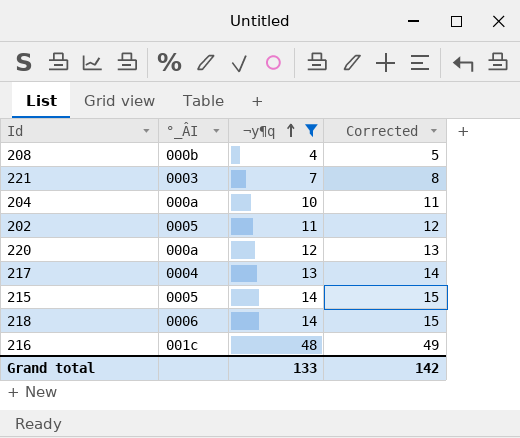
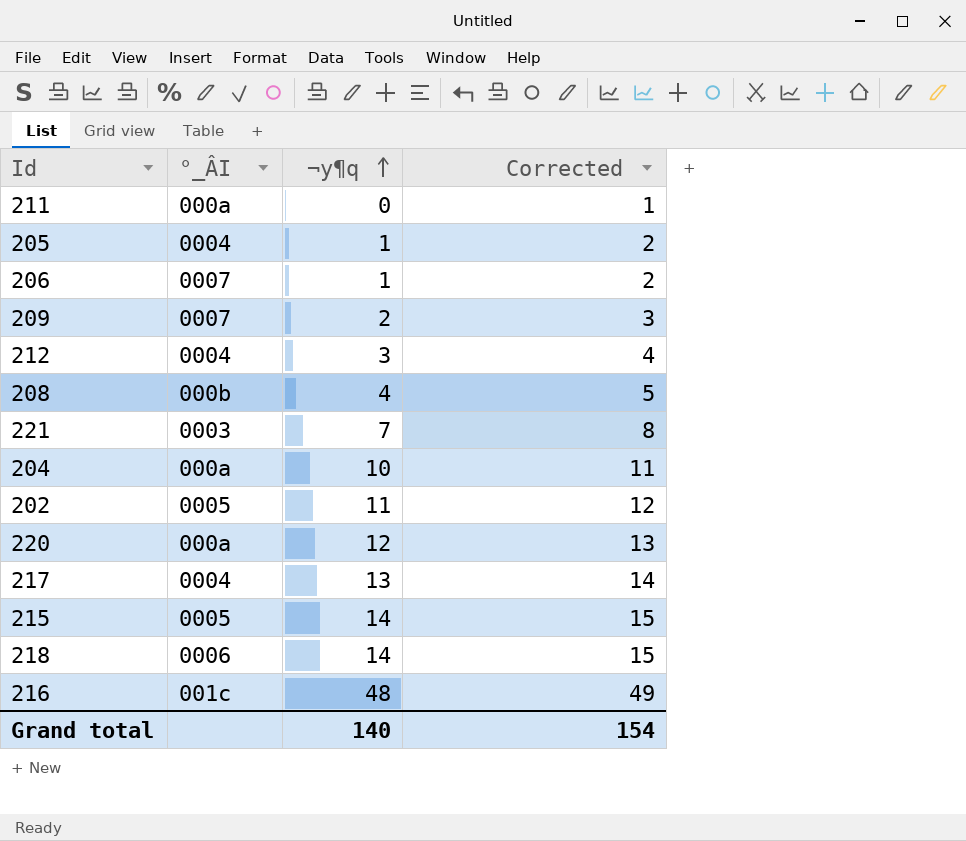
filter: ¬y¶q >= 4 -> none
Grand total | ¬y¶q: 133 -> 140
Grand total | Corrected: 142 -> 154

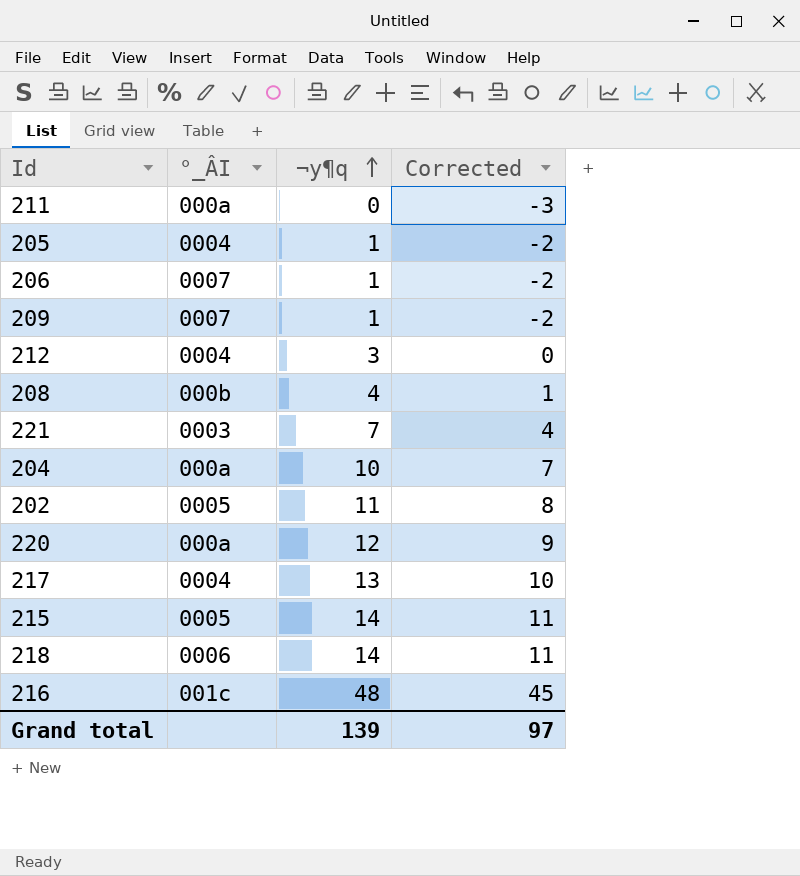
column Corrected | formula: [¬y¶q] + 1 -> [¬y¶q] - 3
209 | ¬y¶q: 2 -> 1
Grand total | ¬y¶q: 140 -> 139
Grand total | Corrected: 154 -> 97

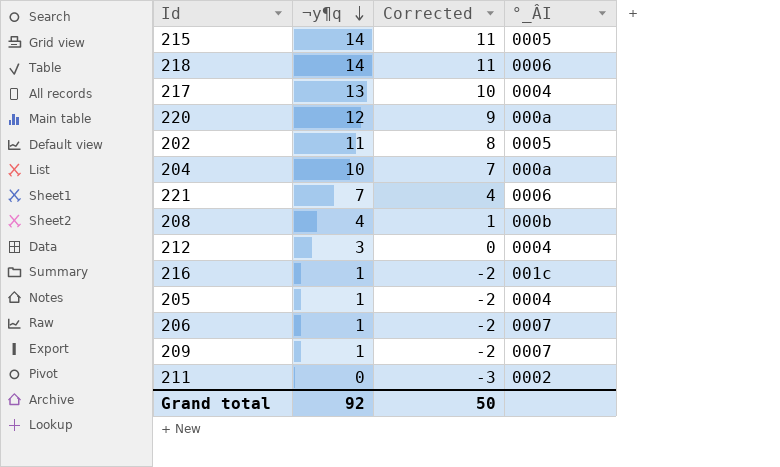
row order: ¬y¶q ascending -> ¬y¶q descending
column °_ÂI | position: 2 -> 4
221 | °_ÂI: 0003 -> 0006
216 | ¬y¶q: 48 -> 1
216 | Corrected: 45 -> -2
211 | °_ÂI: 000a -> 0002
Grand total | ¬y¶q: 139 -> 92
Grand total | Corrected: 97 -> 50

